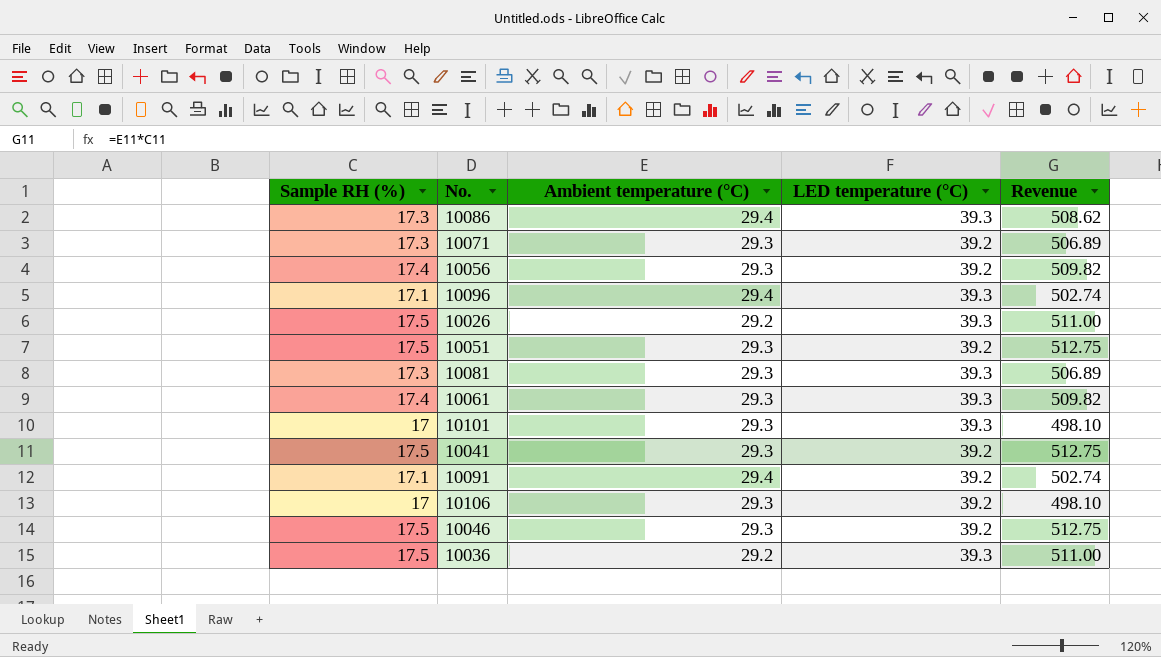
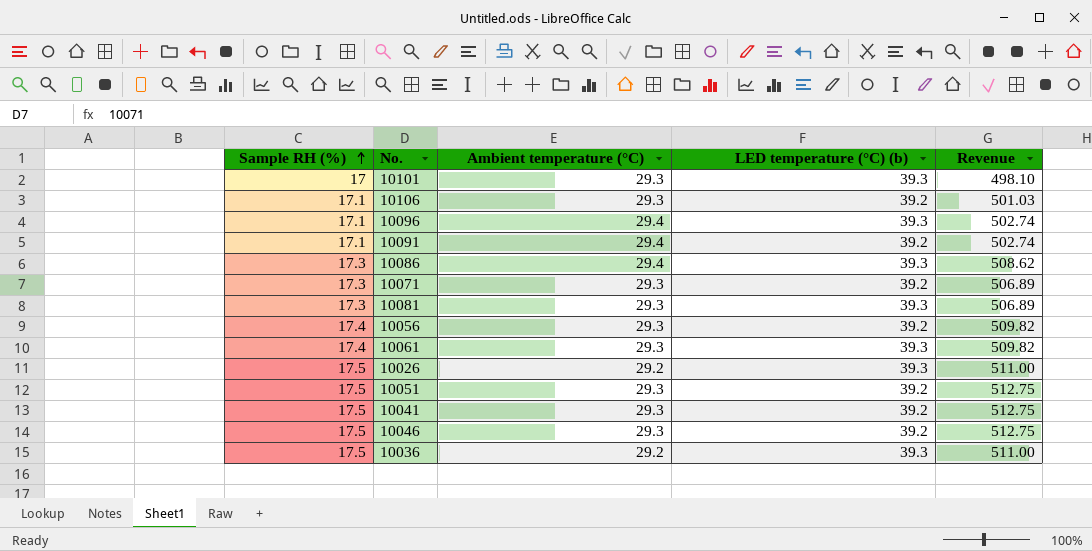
row order: none -> Sample RH (%) ascending
column name: LED temperature (°C) -> LED temperature (°C) (b)
10106 | Sample RH (%): 17 -> 17.1
10106 | Revenue: 498.10 -> 501.03

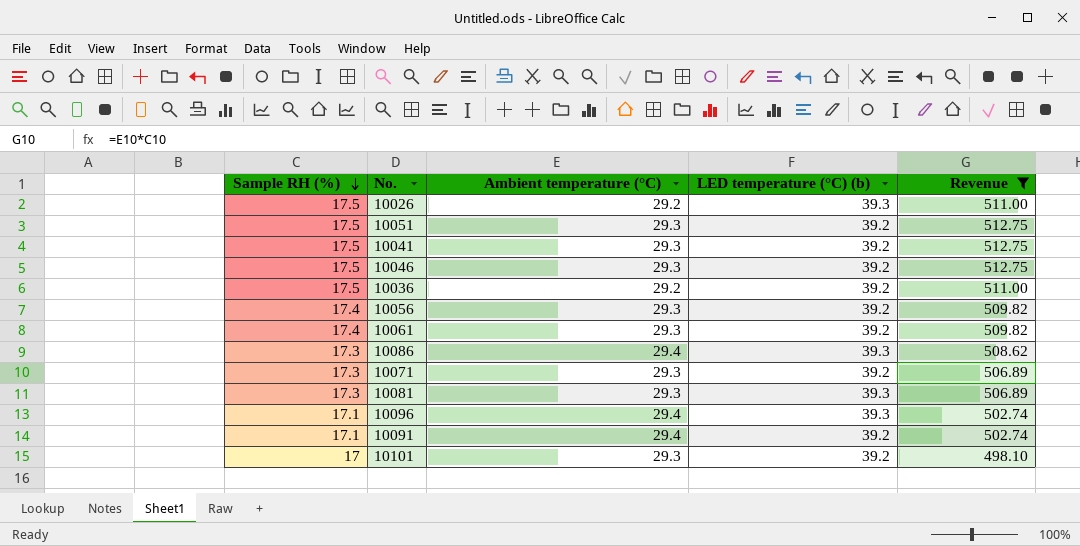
filter: none -> Revenue != 501.03
row order: Sample RH (%) ascending -> Sample RH (%) descending
10036 | LED temperature (°C) (b): 39.3 -> 39.2
10061 | LED temperature (°C) (b): 39.3 -> 39.2
10101 | LED temperature (°C) (b): 39.3 -> 39.2

